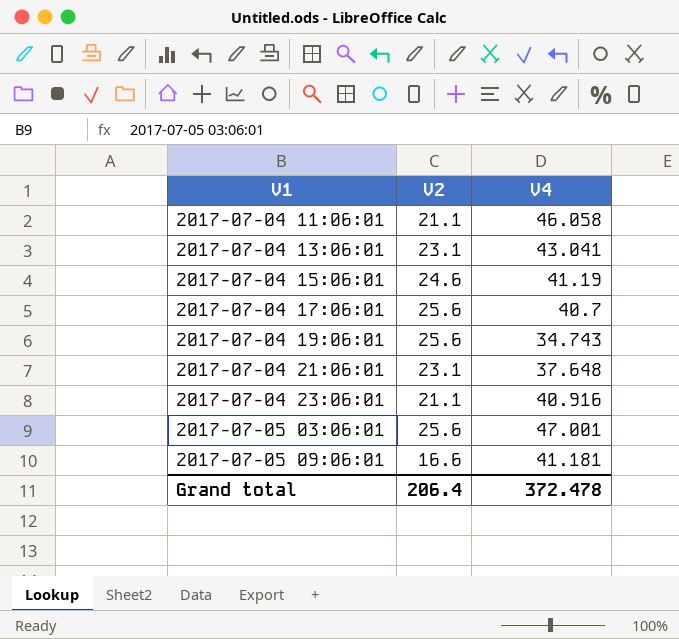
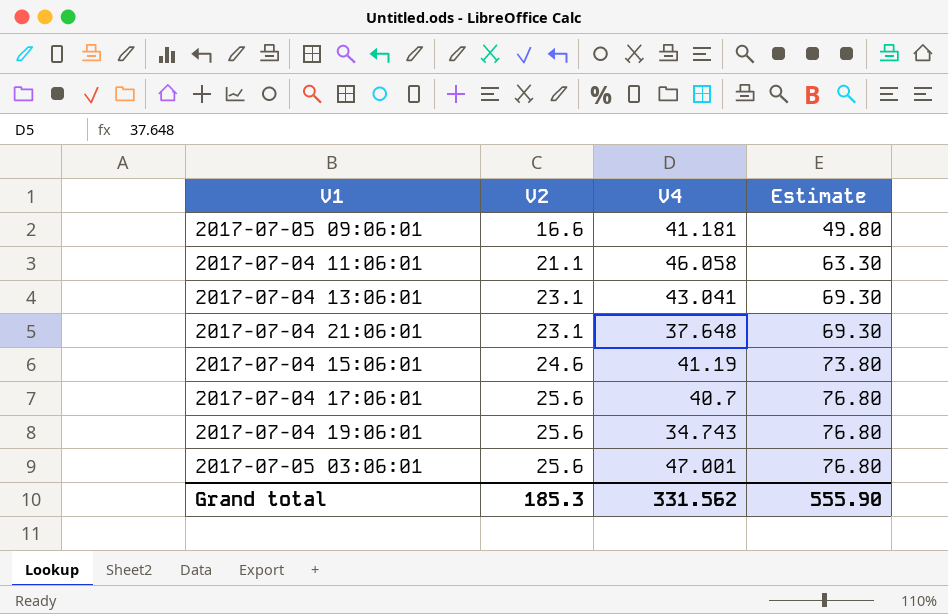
row order: V1 ascending -> V2 ascending
column Estimate | formula: none -> [V2] * 3
row 2017-07-04 23:06:01: 21.1 | 40.916 -> none
Grand total | V2: 206.4 -> 185.3
Grand total | V4: 372.478 -> 331.562

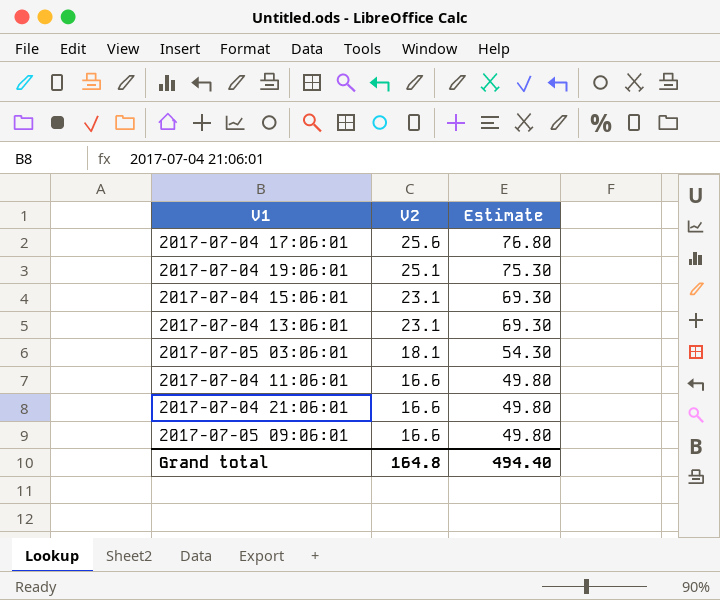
row order: V2 ascending -> V2 descending
column V4 | position: 3 -> none
2017-07-04 19:06:01 | V2: 25.6 -> 25.1
2017-07-04 19:06:01 | Estimate: 76.80 -> 75.30
2017-07-04 15:06:01 | V2: 24.6 -> 23.1
2017-07-04 15:06:01 | Estimate: 73.80 -> 69.30
2017-07-05 03:06:01 | V2: 25.6 -> 18.1
2017-07-05 03:06:01 | Estimate: 76.80 -> 54.30
2017-07-04 11:06:01 | V2: 21.1 -> 16.6
2017-07-04 11:06:01 | Estimate: 63.30 -> 49.80
2017-07-04 21:06:01 | V2: 23.1 -> 16.6
2017-07-04 21:06:01 | Estimate: 69.30 -> 49.80
Grand total | V2: 185.3 -> 164.8
Grand total | Estimate: 555.90 -> 494.40

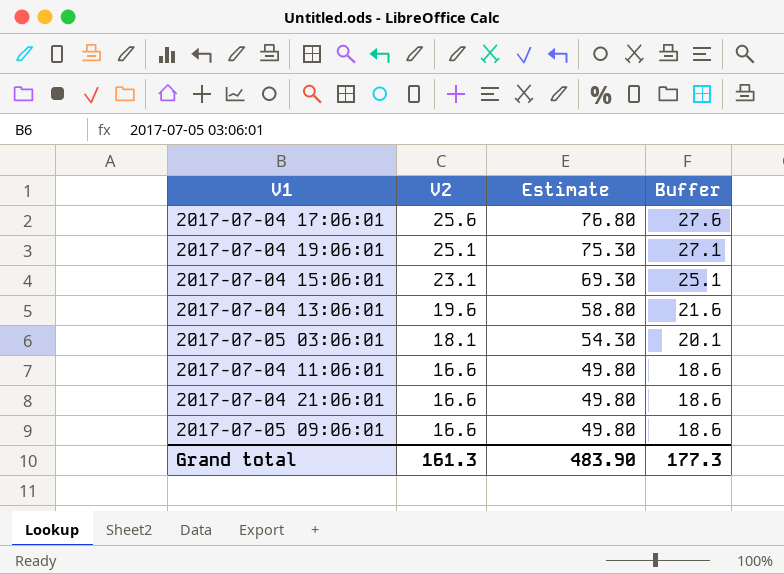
column Buffer | formula: none -> [V2] + 2
2017-07-04 13:06:01 | V2: 23.1 -> 19.6
2017-07-04 13:06:01 | Estimate: 69.30 -> 58.80
Grand total | V2: 164.8 -> 161.3
Grand total | Estimate: 494.40 -> 483.90

